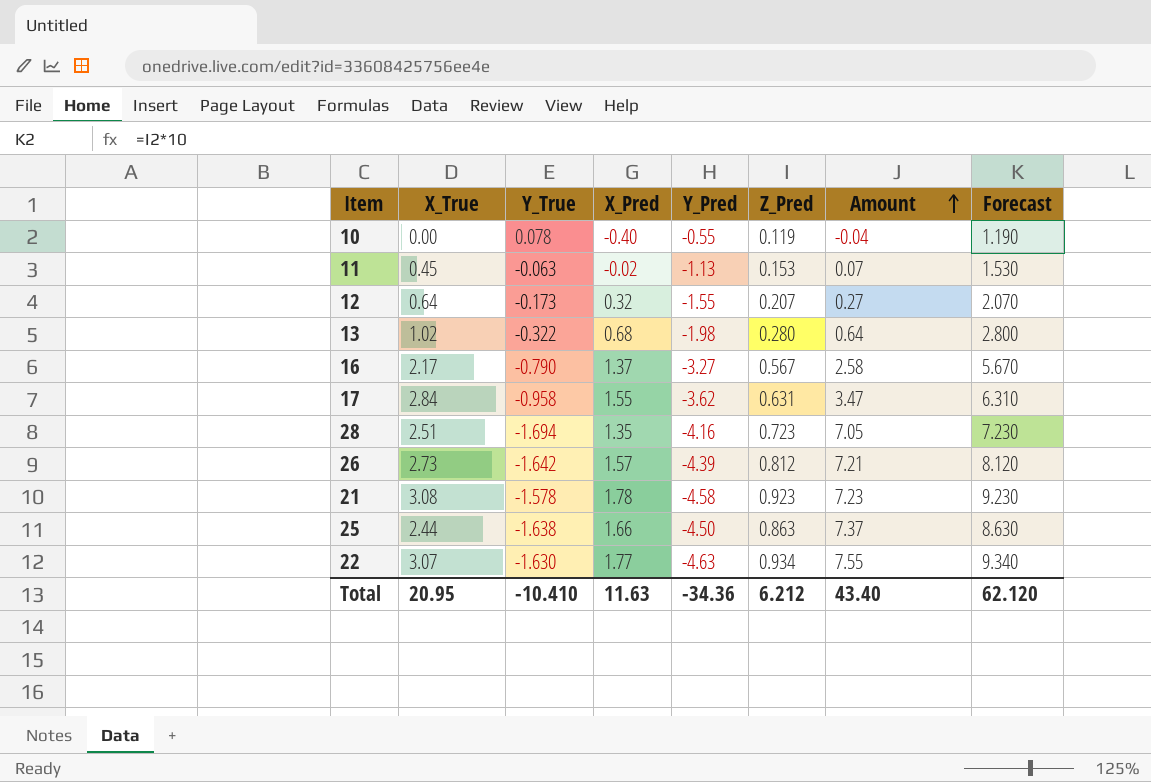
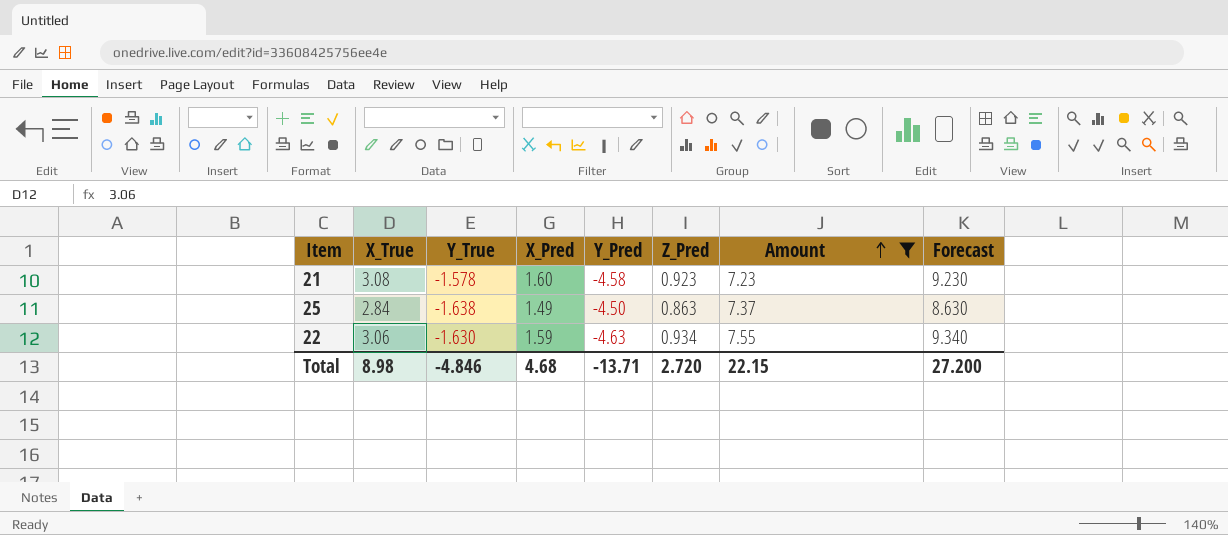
filter: none -> Amount >= 7.23
21 | X_Pred: 1.78 -> 1.60
25 | X_True: 2.44 -> 2.84
25 | X_Pred: 1.66 -> 1.49
22 | X_True: 3.07 -> 3.06
22 | X_Pred: 1.77 -> 1.59
Total | X_True: 20.95 -> 8.98
Total | Y_True: -10.410 -> -4.846
Total | X_Pred: 11.63 -> 4.68
Total | Y_Pred: -34.36 -> -13.71
Total | Z_Pred: 6.212 -> 2.720
Total | Amount: 43.40 -> 22.15
Total | Forecast: 62.120 -> 27.200

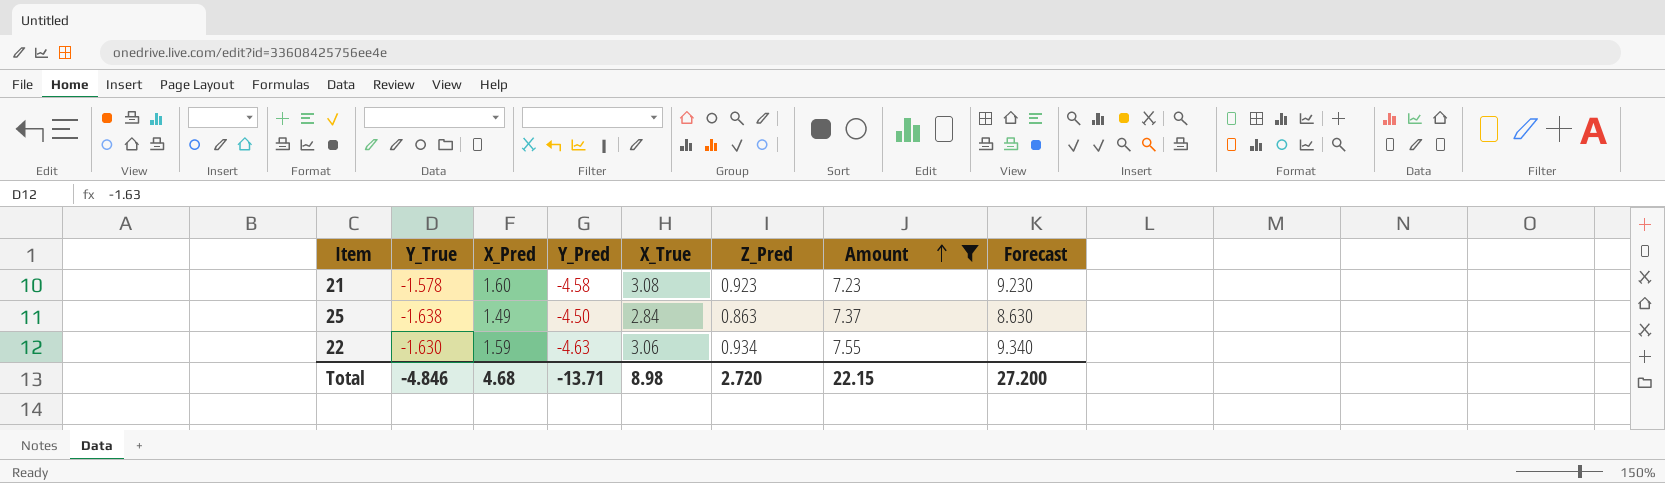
column X_True | position: 2 -> 5

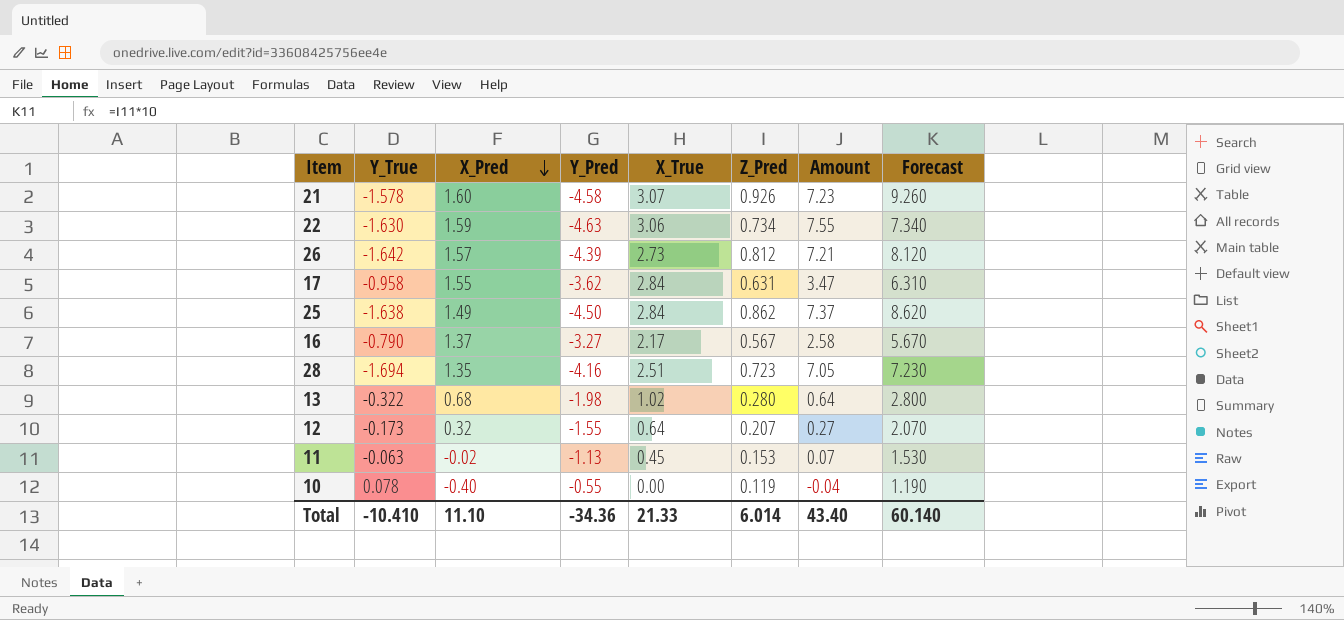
filter: Amount >= 7.23 -> none
row order: Amount ascending -> X_Pred descending
21 | X_True: 3.08 -> 3.07
21 | Z_Pred: 0.923 -> 0.926
21 | Forecast: 9.230 -> 9.260
22 | Z_Pred: 0.934 -> 0.734
22 | Forecast: 9.340 -> 7.340
25 | Z_Pred: 0.863 -> 0.862
25 | Forecast: 8.630 -> 8.620
Total | Y_True: -4.846 -> -10.410
Total | X_Pred: 4.68 -> 11.10
Total | Y_Pred: -13.71 -> -34.36
Total | X_True: 8.98 -> 21.33
Total | Z_Pred: 2.720 -> 6.014
Total | Amount: 22.15 -> 43.40
Total | Forecast: 27.200 -> 60.140

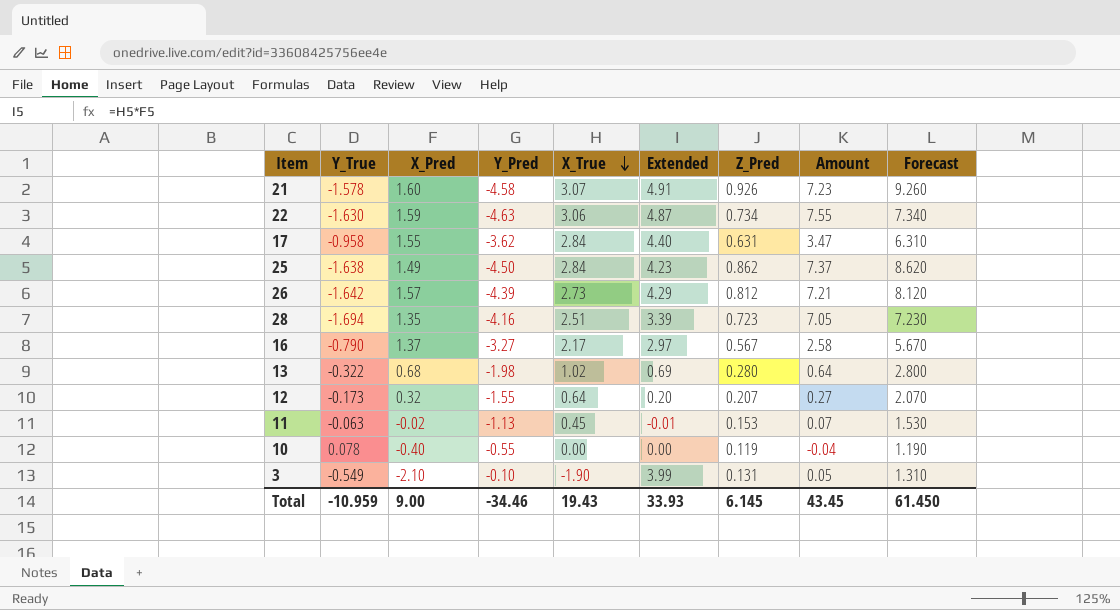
row order: X_Pred descending -> X_True descending
column Extended | formula: none -> [X_Pred] * [X_True]
row 3: none -> -0.549 | -2.10 | -0.10 | -1.90 | 3.99 | 0.131 | 0.05 | 1.310
Total | Y_True: -10.410 -> -10.959
Total | X_Pred: 11.10 -> 9.00
Total | Y_Pred: -34.36 -> -34.46
Total | X_True: 21.33 -> 19.43
Total | Z_Pred: 6.014 -> 6.145
Total | Amount: 43.40 -> 43.45
Total | Forecast: 60.140 -> 61.450

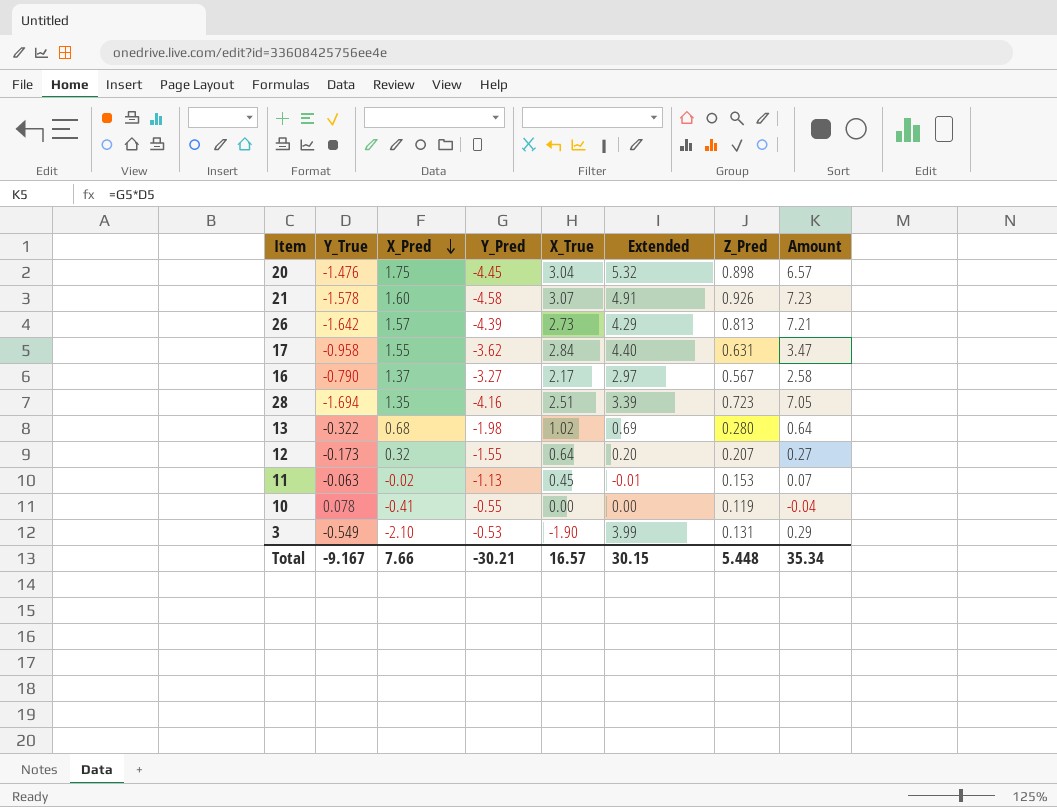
row order: X_True descending -> X_Pred descending
column Forecast | formula: [Z_Pred] * 10 -> none
row 22: -1.630 | 1.59 | -4.63 | 3.06 | 4.87 | 0.734 | 7.55 | 7.340 -> none
row 25: -1.638 | 1.49 | -4.50 | 2.84 | 4.23 | 0.862 | 7.37 | 8.620 -> none
row 20: none -> -1.476 | 1.75 | -4.45 | 3.04 | 5.32 | 0.898 | 6.57
26 | Z_Pred: 0.812 -> 0.813
10 | X_Pred: -0.40 -> -0.41
3 | Y_Pred: -0.10 -> -0.53
3 | Amount: 0.05 -> 0.29
Total | Y_True: -10.959 -> -9.167
Total | X_Pred: 9.00 -> 7.66
Total | Y_Pred: -34.46 -> -30.21
Total | X_True: 19.43 -> 16.57
Total | Extended: 33.93 -> 30.15
Total | Z_Pred: 6.145 -> 5.448
Total | Amount: 43.45 -> 35.34

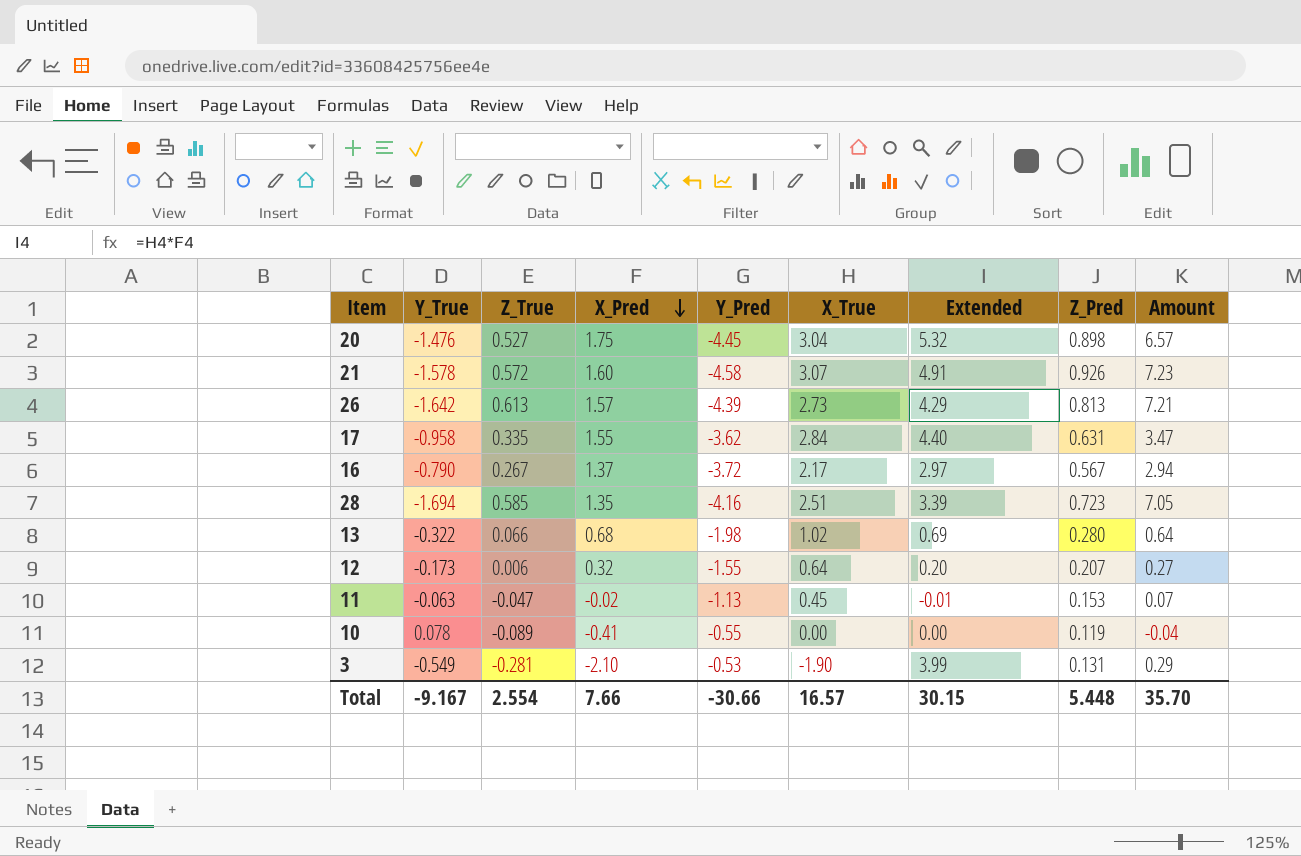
column Z_True | position: none -> 3
16 | Y_Pred: -3.27 -> -3.72
16 | Amount: 2.58 -> 2.94
Total | Y_Pred: -30.21 -> -30.66
Total | Amount: 35.34 -> 35.70

